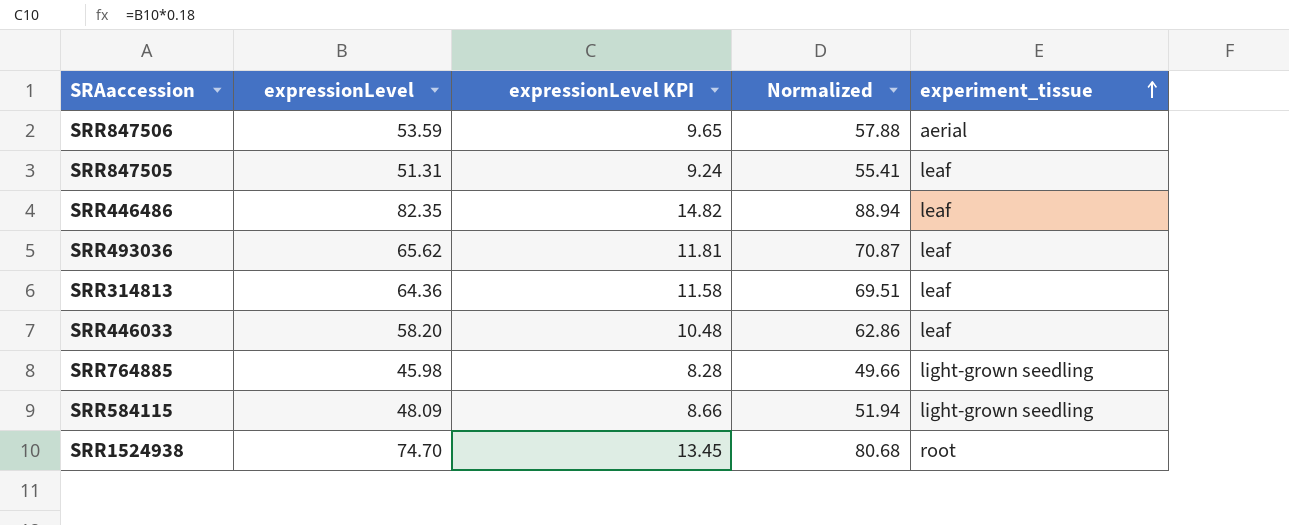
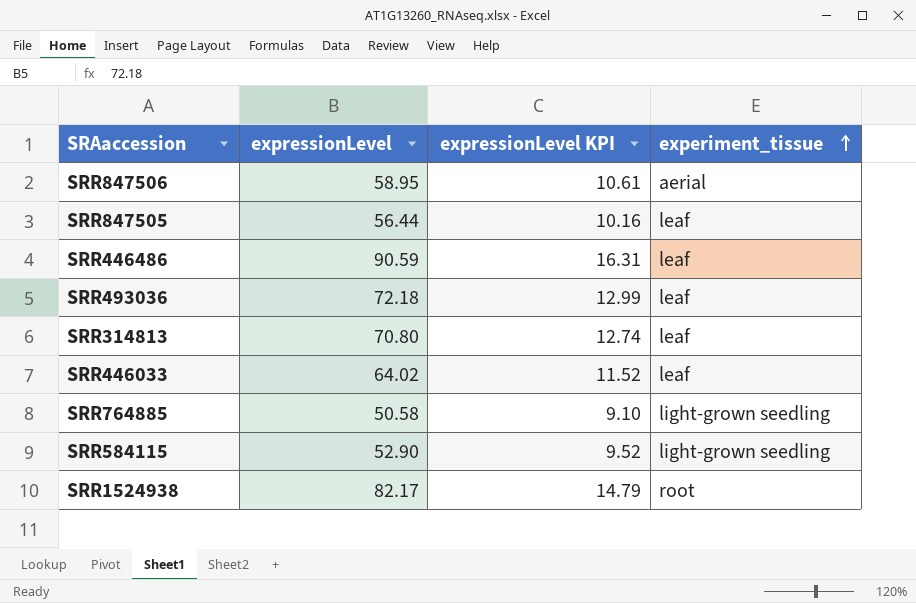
column Normalized | formula: [expressionLevel] * 1.08 -> none
SRR847506 | expressionLevel: 53.59 -> 58.95
SRR847506 | expressionLevel KPI: 9.65 -> 10.61
SRR847505 | expressionLevel: 51.31 -> 56.44
SRR847505 | expressionLevel KPI: 9.24 -> 10.16
SRR446486 | expressionLevel: 82.35 -> 90.59
SRR446486 | expressionLevel KPI: 14.82 -> 16.31
SRR493036 | expressionLevel: 65.62 -> 72.18
SRR493036 | expressionLevel KPI: 11.81 -> 12.99
SRR314813 | expressionLevel: 64.36 -> 70.80
SRR314813 | expressionLevel KPI: 11.58 -> 12.74
SRR446033 | expressionLevel: 58.20 -> 64.02
SRR446033 | expressionLevel KPI: 10.48 -> 11.52
SRR764885 | expressionLevel: 45.98 -> 50.58
SRR764885 | expressionLevel KPI: 8.28 -> 9.10
SRR584115 | expressionLevel: 48.09 -> 52.90
SRR584115 | expressionLevel KPI: 8.66 -> 9.52
SRR1524938 | expressionLevel: 74.70 -> 82.17
SRR1524938 | expressionLevel KPI: 13.45 -> 14.79

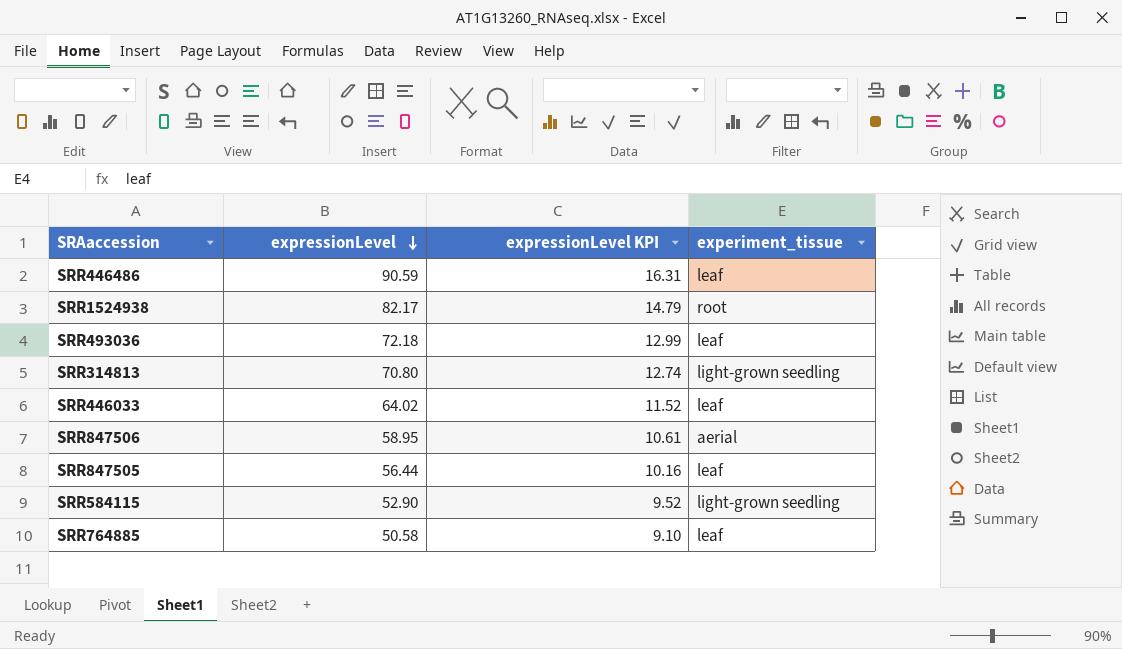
row order: experiment_tissue ascending -> expressionLevel descending
SRR314813 | experiment_tissue: leaf -> light-grown seedling
SRR764885 | experiment_tissue: light-grown seedling -> leaf

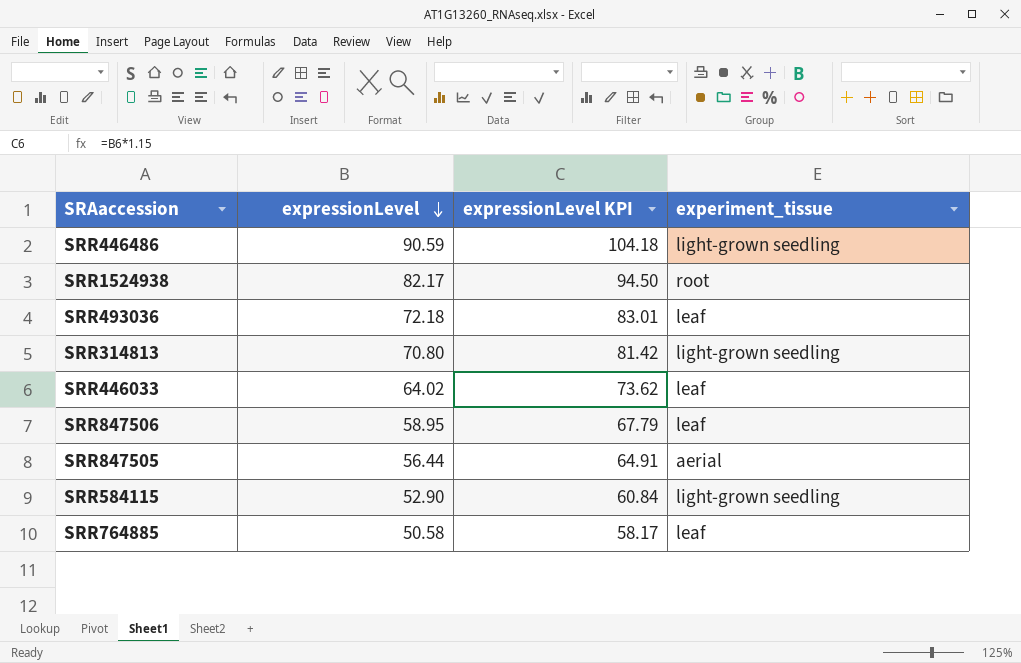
column expressionLevel KPI | formula: [expressionLevel] * 0.18 -> [expressionLevel] * 1.15
SRR446486 | experiment_tissue: leaf -> light-grown seedling
SRR847506 | experiment_tissue: aerial -> leaf
SRR847505 | experiment_tissue: leaf -> aerial

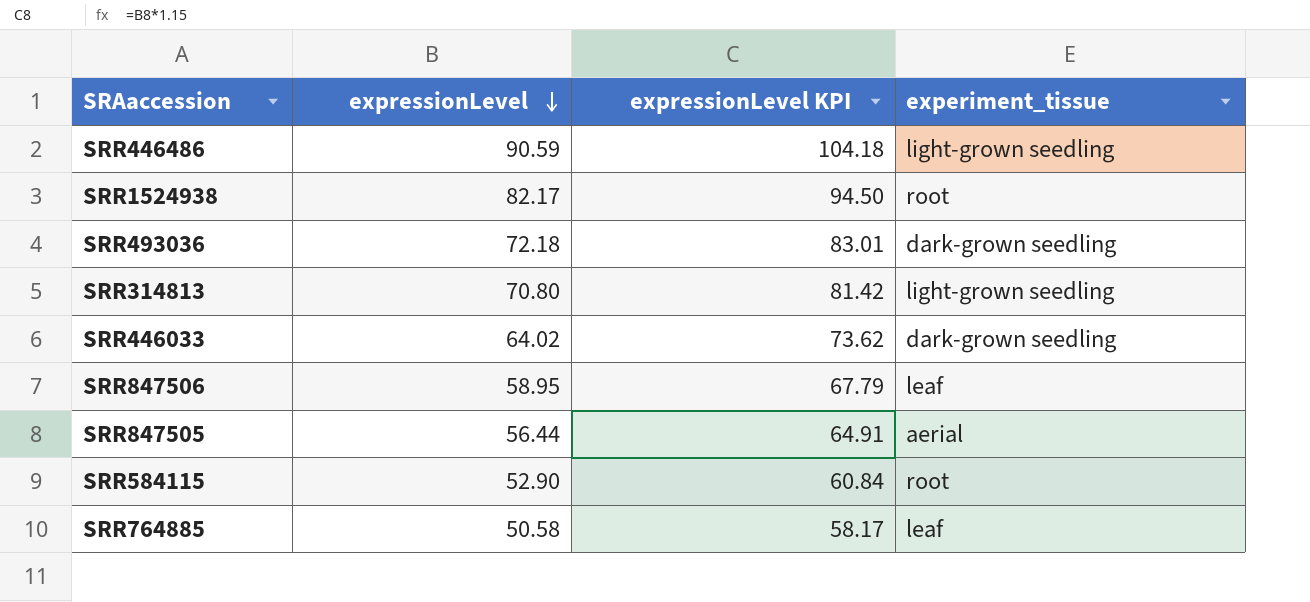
SRR493036 | experiment_tissue: leaf -> dark-grown seedling
SRR446033 | experiment_tissue: leaf -> dark-grown seedling
SRR584115 | experiment_tissue: light-grown seedling -> root

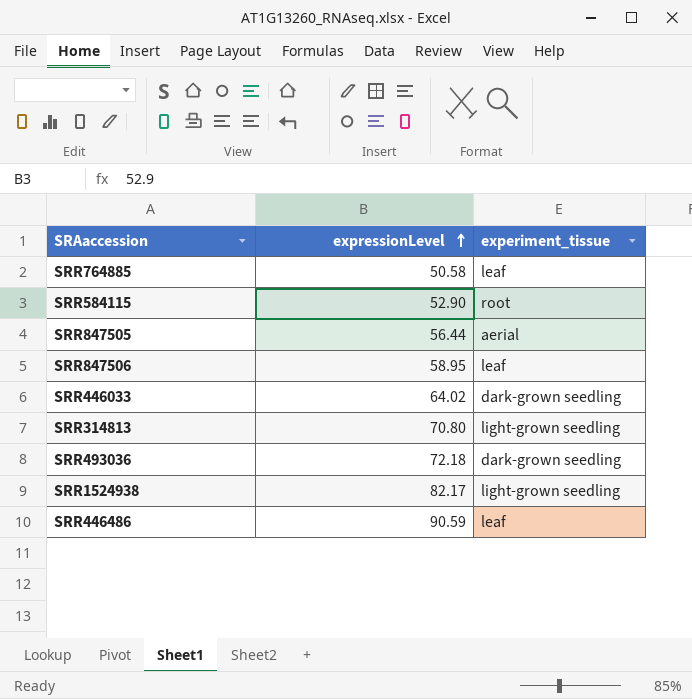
row order: expressionLevel descending -> expressionLevel ascending
column expressionLevel KPI | formula: [expressionLevel] * 1.15 -> none
SRR1524938 | experiment_tissue: root -> light-grown seedling
SRR446486 | experiment_tissue: light-grown seedling -> leaf

